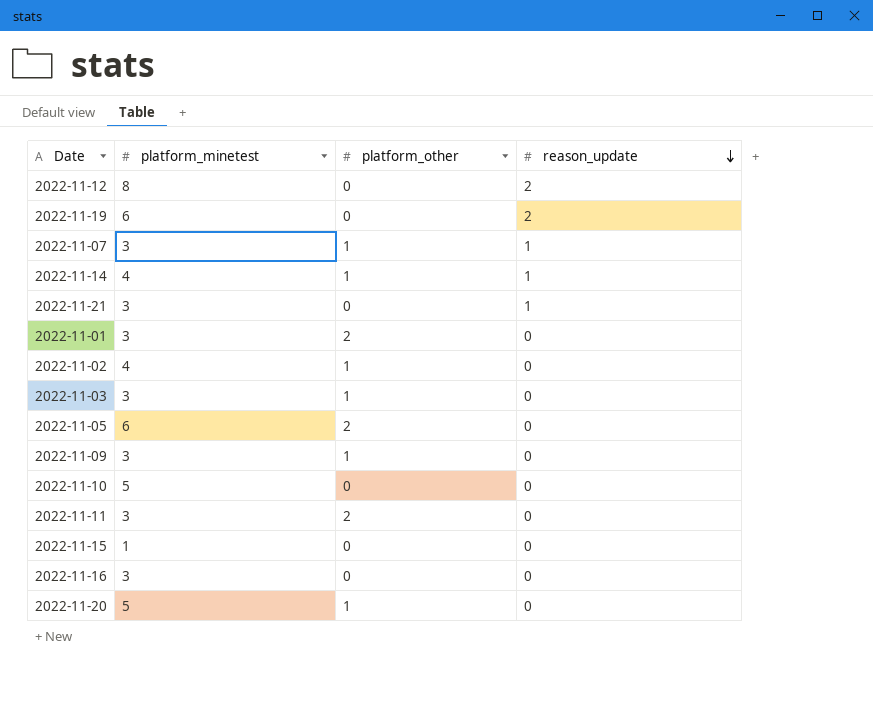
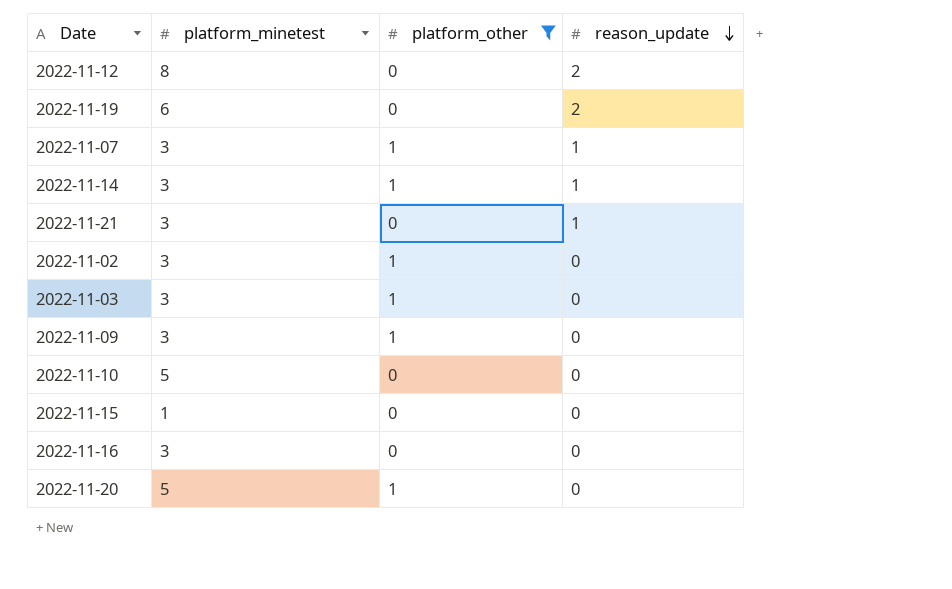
filter: none -> platform_other != 2
2022-11-14 | platform_minetest: 4 -> 3
2022-11-02 | platform_minetest: 4 -> 3

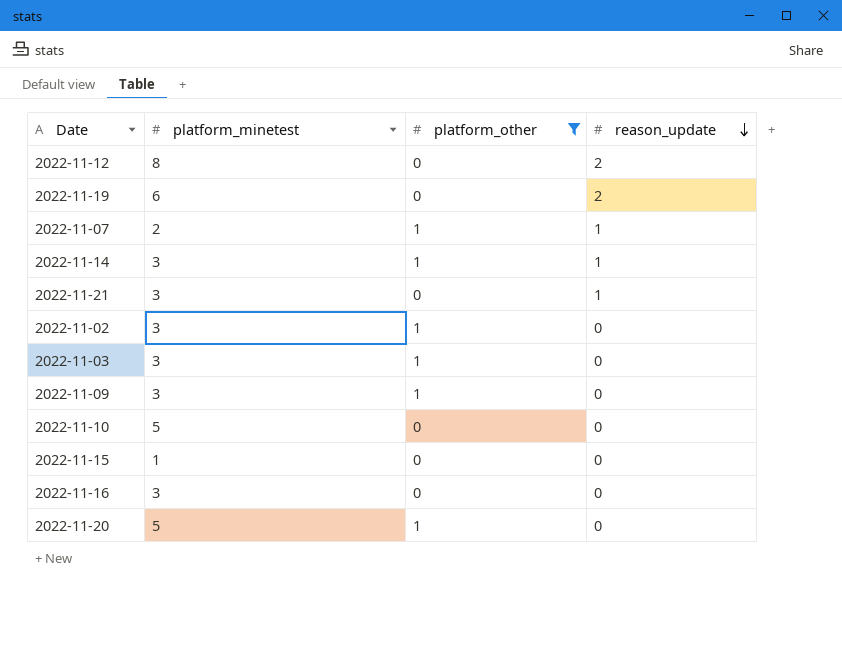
2022-11-07 | platform_minetest: 3 -> 2

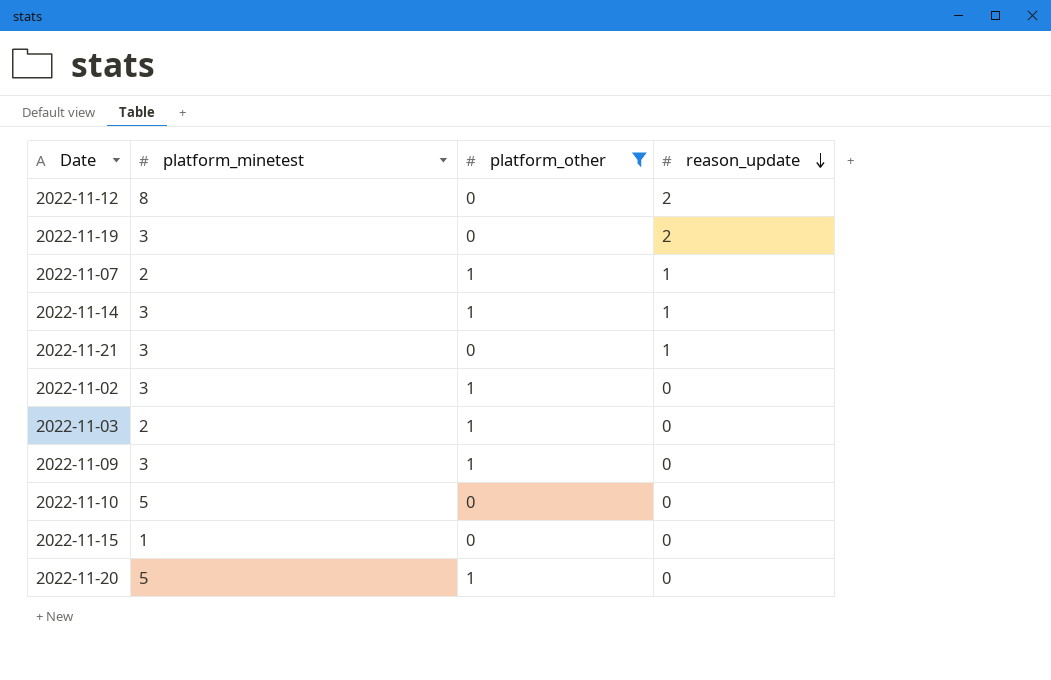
row 2022-11-16: 3 | 0 | 0 -> none
2022-11-19 | platform_minetest: 6 -> 3
2022-11-03 | platform_minetest: 3 -> 2

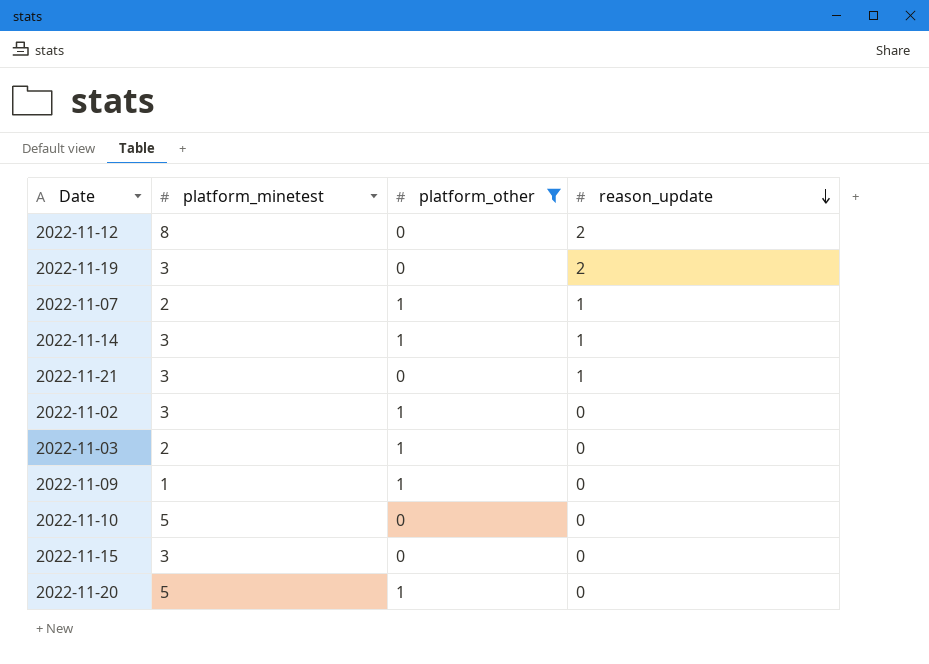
2022-11-09 | platform_minetest: 3 -> 1
2022-11-15 | platform_minetest: 1 -> 3

